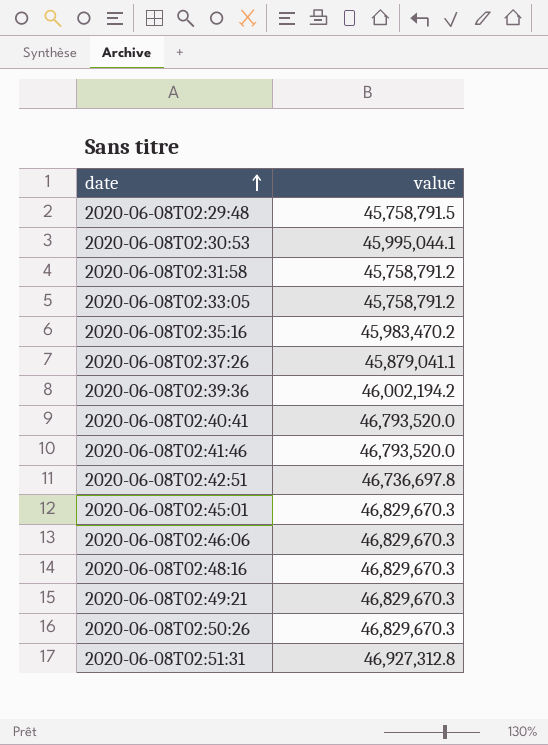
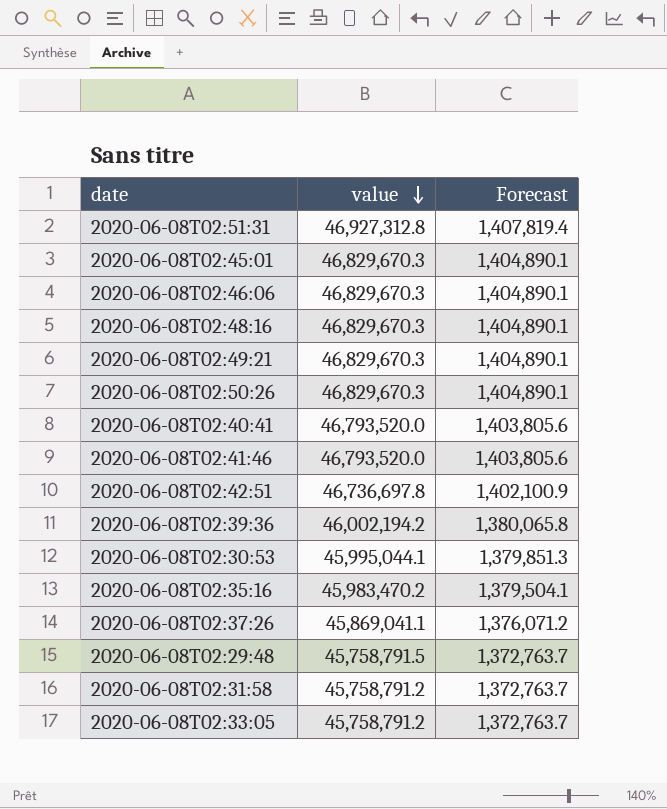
row order: date ascending -> value descending
column Forecast | formula: none -> [value] * 0.03
2020-06-08T02:37:26 | value: 45,879,041.1 -> 45,869,041.1

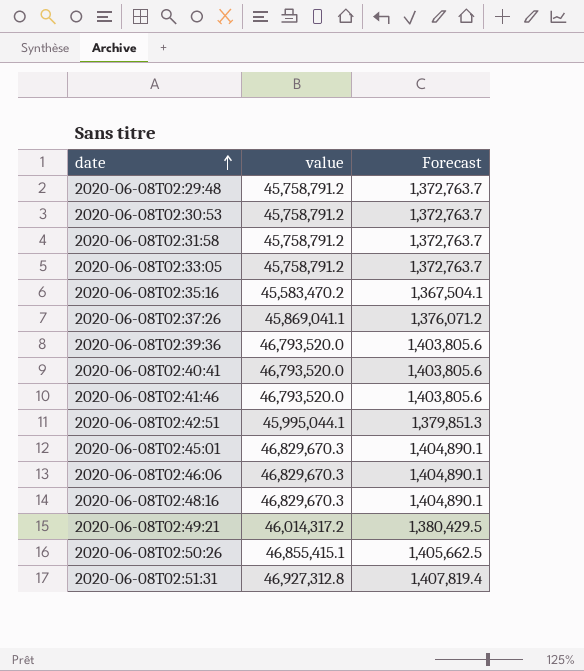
row order: value descending -> date ascending
2020-06-08T02:29:48 | value: 45,758,791.5 -> 45,758,791.2
2020-06-08T02:30:53 | value: 45,995,044.1 -> 45,758,791.2
2020-06-08T02:30:53 | Forecast: 1,379,851.3 -> 1,372,763.7
2020-06-08T02:35:16 | value: 45,983,470.2 -> 45,583,470.2
2020-06-08T02:35:16 | Forecast: 1,379,504.1 -> 1,367,504.1
2020-06-08T02:39:36 | value: 46,002,194.2 -> 46,793,520.0
2020-06-08T02:39:36 | Forecast: 1,380,065.8 -> 1,403,805.6
2020-06-08T02:42:51 | value: 46,736,697.8 -> 45,995,044.1
2020-06-08T02:42:51 | Forecast: 1,402,100.9 -> 1,379,851.3
2020-06-08T02:49:21 | value: 46,829,670.3 -> 46,014,317.2
2020-06-08T02:49:21 | Forecast: 1,404,890.1 -> 1,380,429.5
2020-06-08T02:50:26 | value: 46,829,670.3 -> 46,855,415.1
2020-06-08T02:50:26 | Forecast: 1,404,890.1 -> 1,405,662.5

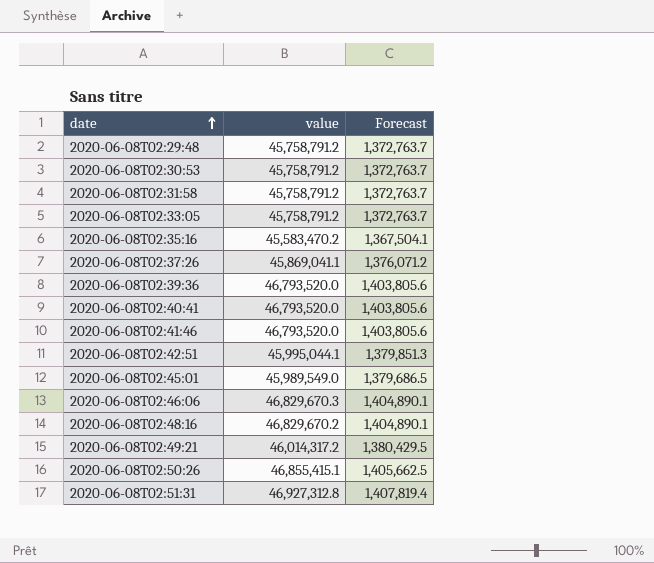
2020-06-08T02:45:01 | value: 46,829,670.3 -> 45,989,549.0
2020-06-08T02:45:01 | Forecast: 1,404,890.1 -> 1,379,686.5
2020-06-08T02:48:16 | value: 46,829,670.3 -> 46,829,670.2

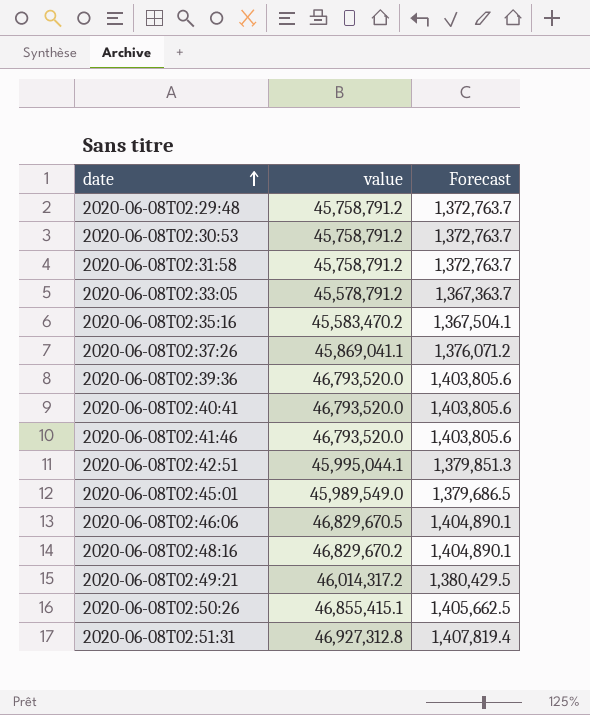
2020-06-08T02:33:05 | value: 45,758,791.2 -> 45,578,791.2
2020-06-08T02:33:05 | Forecast: 1,372,763.7 -> 1,367,363.7
2020-06-08T02:46:06 | value: 46,829,670.3 -> 46,829,670.5

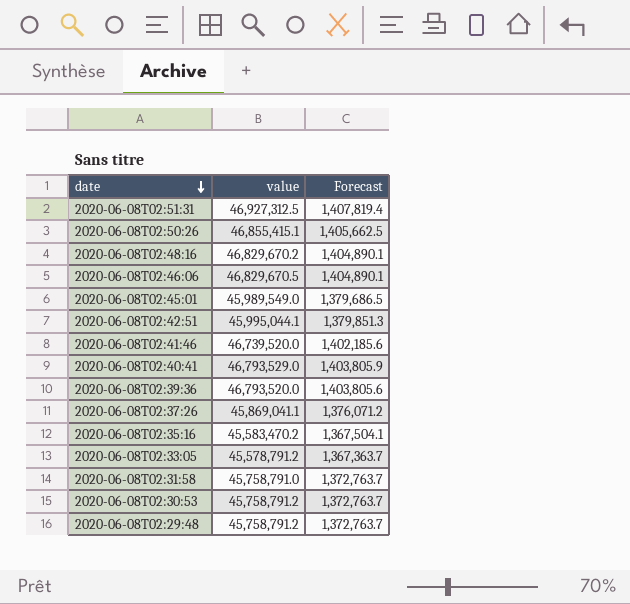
row order: date ascending -> date descending
row 2020-06-08T02:49:21: 46,014,317.2 | 1,380,429.5 -> none
2020-06-08T02:51:31 | value: 46,927,312.8 -> 46,927,312.5
2020-06-08T02:41:46 | value: 46,793,520.0 -> 46,739,520.0
2020-06-08T02:41:46 | Forecast: 1,403,805.6 -> 1,402,185.6
2020-06-08T02:40:41 | value: 46,793,520.0 -> 46,793,529.0
2020-06-08T02:40:41 | Forecast: 1,403,805.6 -> 1,403,805.9
2020-06-08T02:31:58 | value: 45,758,791.2 -> 45,758,791.0

